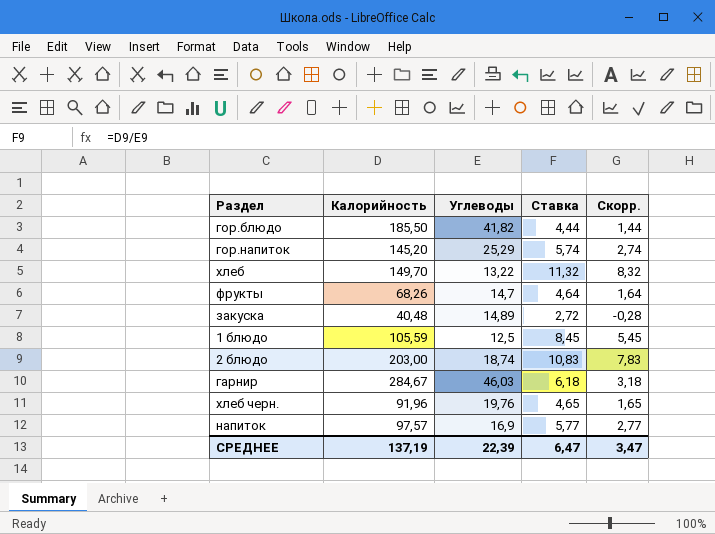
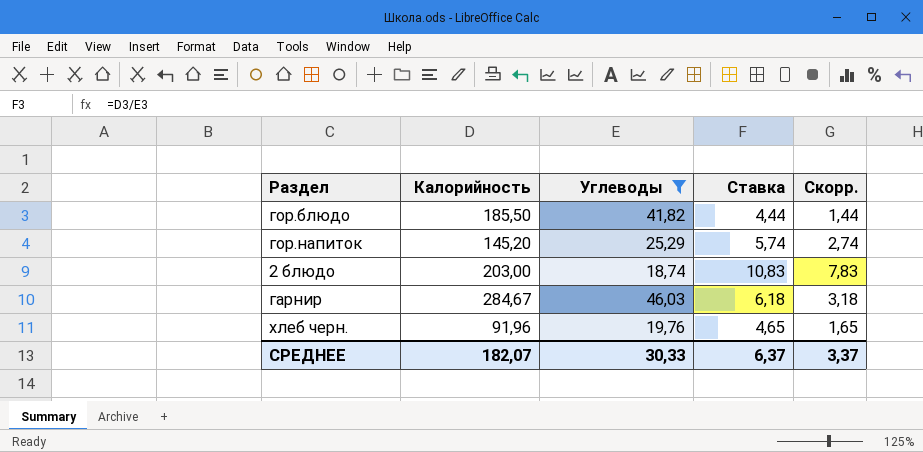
filter: none -> Углеводы >= 18,74
СРЕДНЕЕ | Калорийность: 137,19 -> 182,07
СРЕДНЕЕ | Углеводы: 22,39 -> 30,33
СРЕДНЕЕ | Ставка: 6,47 -> 6,37
СРЕДНЕЕ | Скорр.: 3,47 -> 3,37

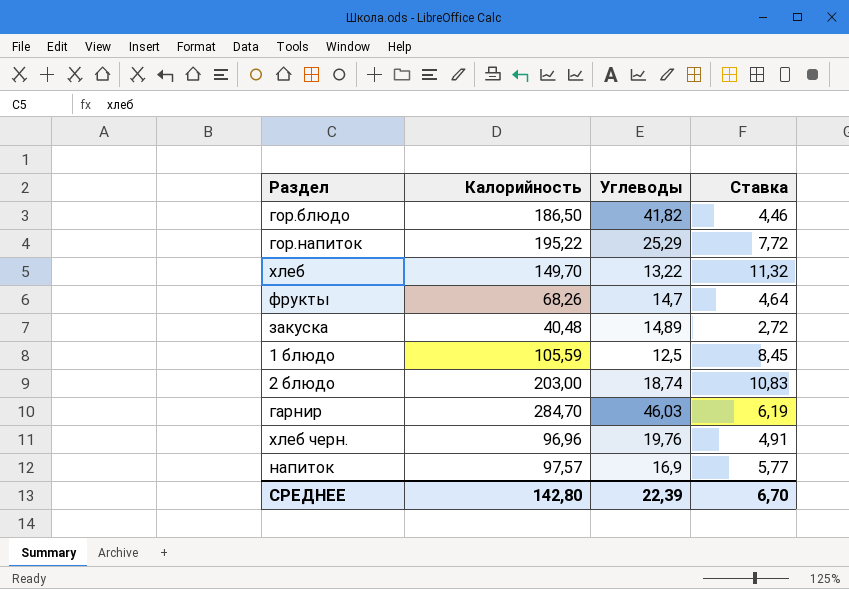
filter: Углеводы >= 18,74 -> none
column Скорр. | formula: [Ставка] - 3 -> none
гор.блюдо | Калорийность: 185,50 -> 186,50
гор.блюдо | Ставка: 4,44 -> 4,46
гор.напиток | Калорийность: 145,20 -> 195,22
гор.напиток | Ставка: 5,74 -> 7,72
гарнир | Калорийность: 284,67 -> 284,70
гарнир | Ставка: 6,18 -> 6,19
хлеб черн. | Калорийность: 91,96 -> 96,96
хлеб черн. | Ставка: 4,65 -> 4,91
СРЕДНЕЕ | Калорийность: 182,07 -> 142,80
СРЕДНЕЕ | Углеводы: 30,33 -> 22,39
СРЕДНЕЕ | Ставка: 6,37 -> 6,70

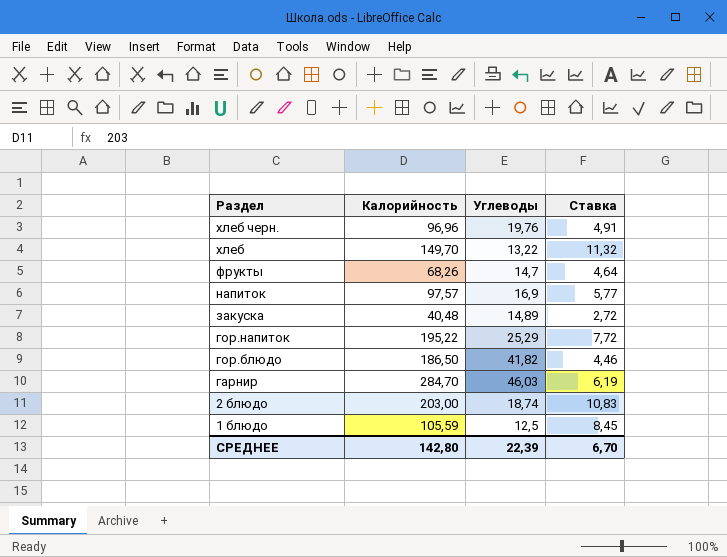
row order: none -> Раздел descending

